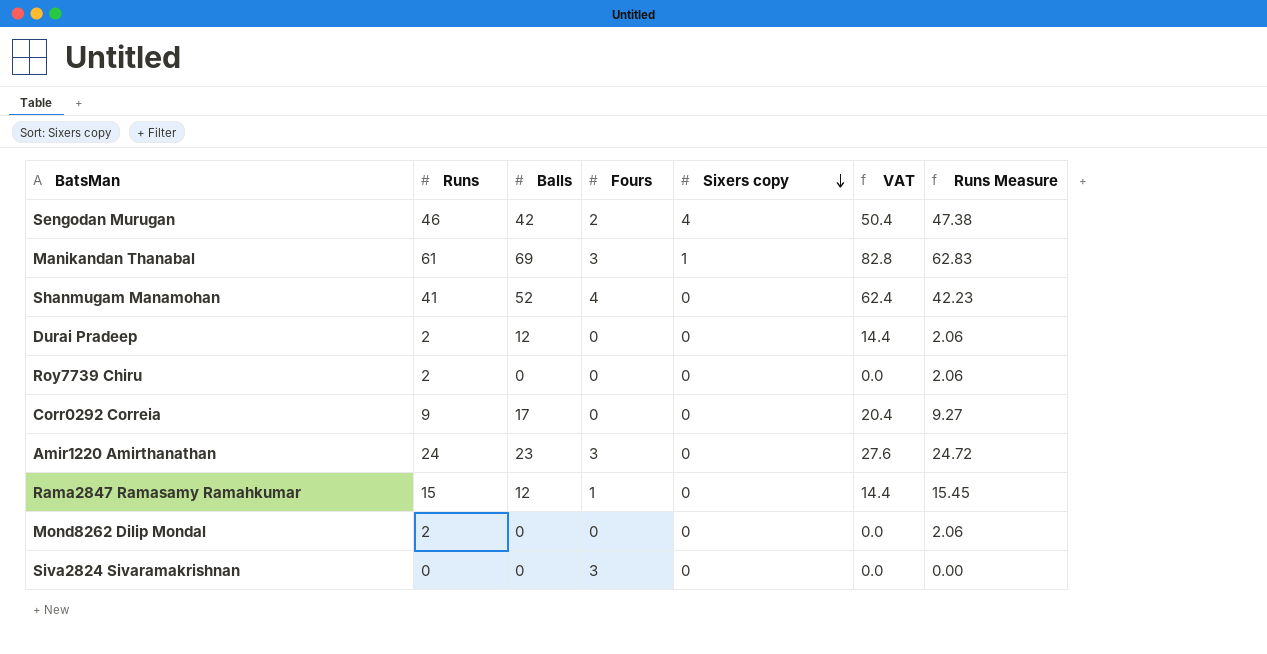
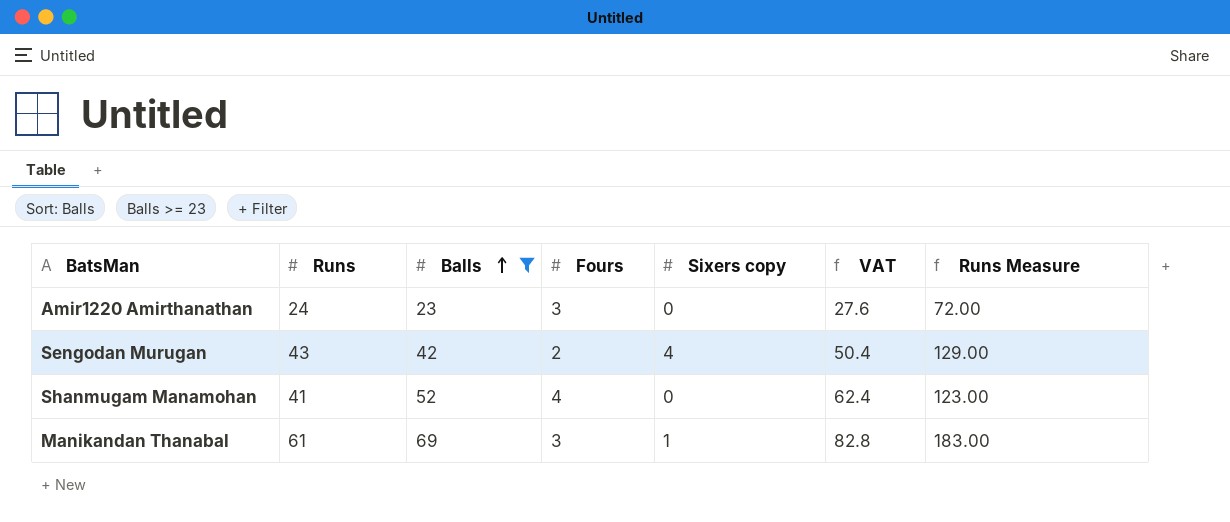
filter: none -> Balls >= 23
row order: Sixers copy descending -> Balls ascending
column Runs Measure | formula: [Runs] * 1.03 -> [Runs] * 3
Sengodan Murugan | Runs: 46 -> 43

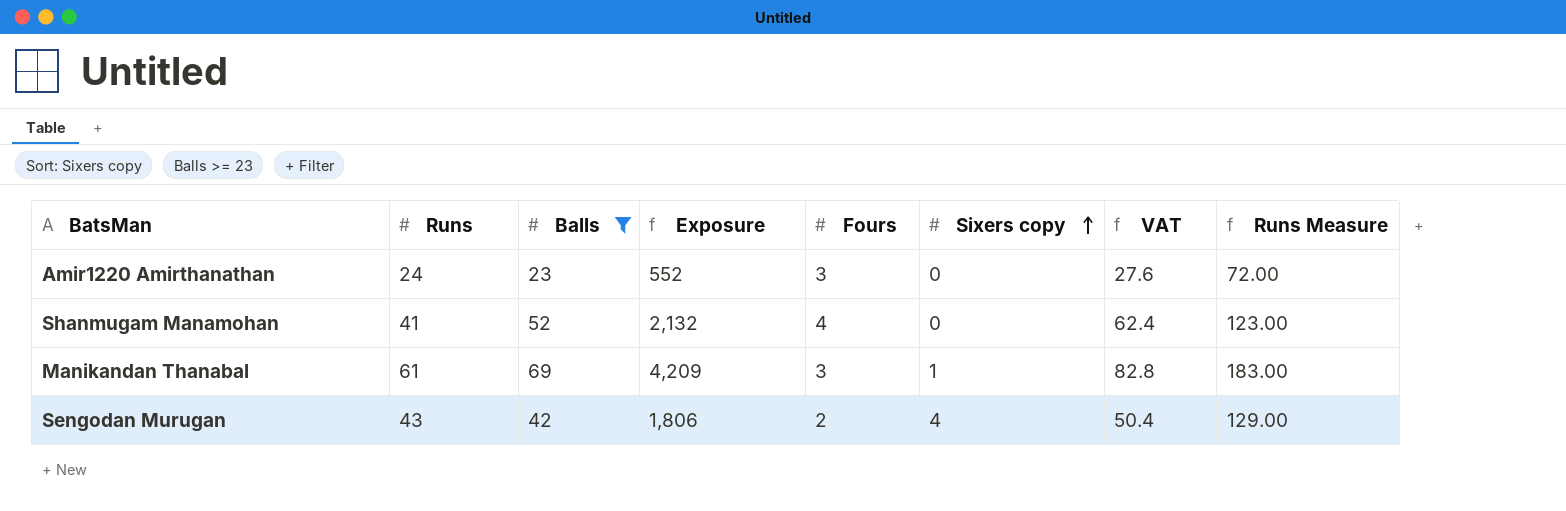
row order: Balls ascending -> Sixers copy ascending
column Exposure | formula: none -> [Runs] * [Balls]

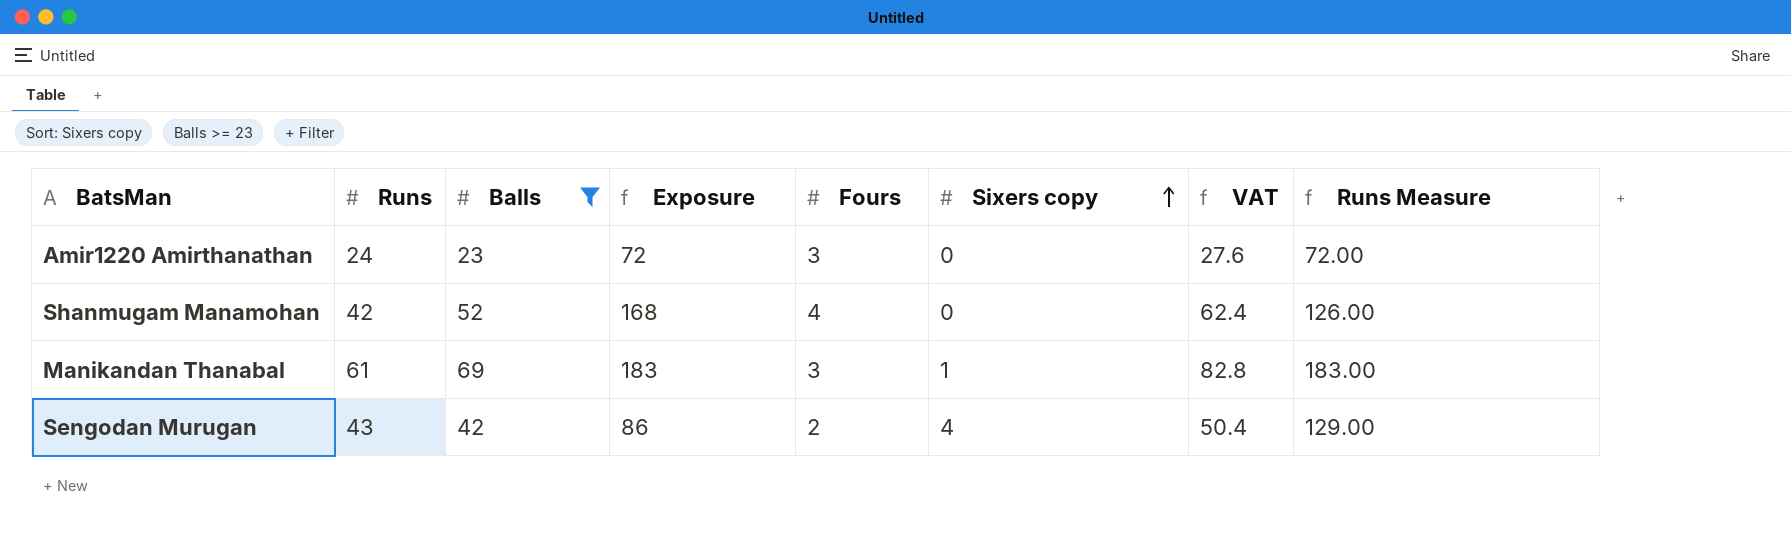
column Exposure | formula: [Runs] * [Balls] -> [Runs] * [Fours]
Shanmugam Manamohan | Runs: 41 -> 42
Shanmugam Manamohan | Runs Measure: 123.00 -> 126.00

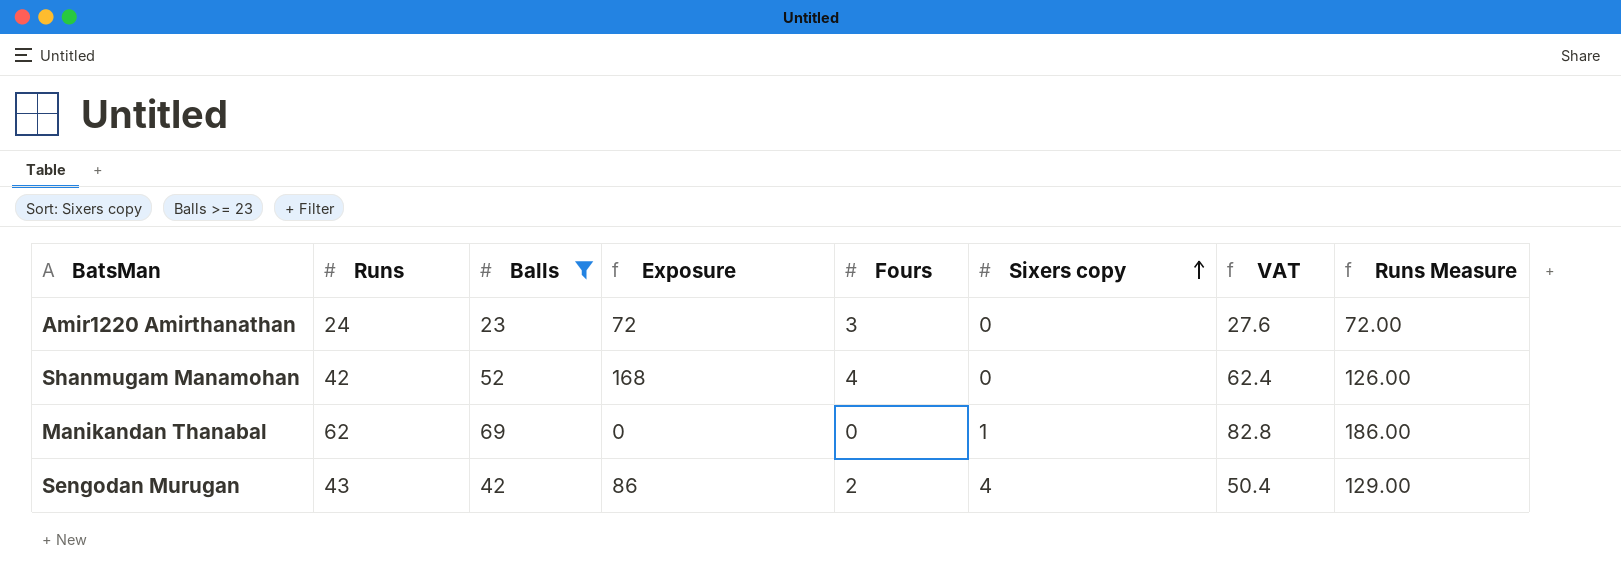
Manikandan Thanabal | Runs: 61 -> 62
Manikandan Thanabal | Exposure: 183 -> 0
Manikandan Thanabal | Fours: 3 -> 0
Manikandan Thanabal | Runs Measure: 183.00 -> 186.00

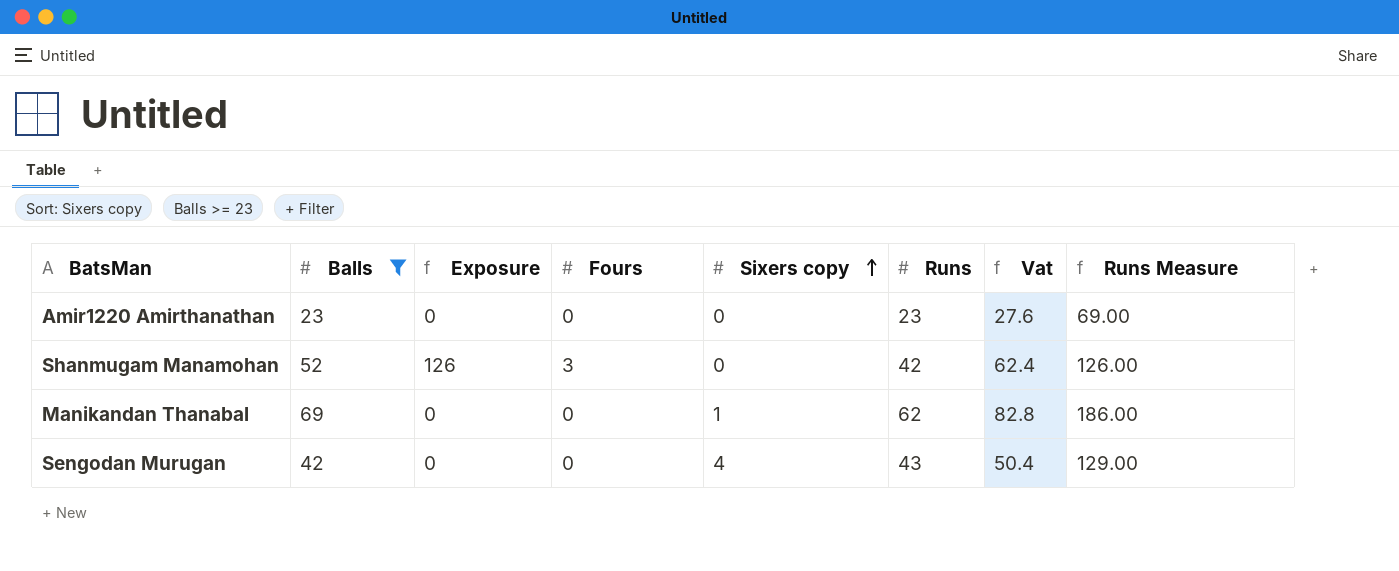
column Runs | position: 2 -> 6
column name: VAT -> Vat
Amir1220 Amirthanathan | Exposure: 72 -> 0
Amir1220 Amirthanathan | Fours: 3 -> 0
Amir1220 Amirthanathan | Runs: 24 -> 23
Amir1220 Amirthanathan | Runs Measure: 72.00 -> 69.00
Shanmugam Manamohan | Exposure: 168 -> 126
Shanmugam Manamohan | Fours: 4 -> 3
Sengodan Murugan | Exposure: 86 -> 0
Sengodan Murugan | Fours: 2 -> 0

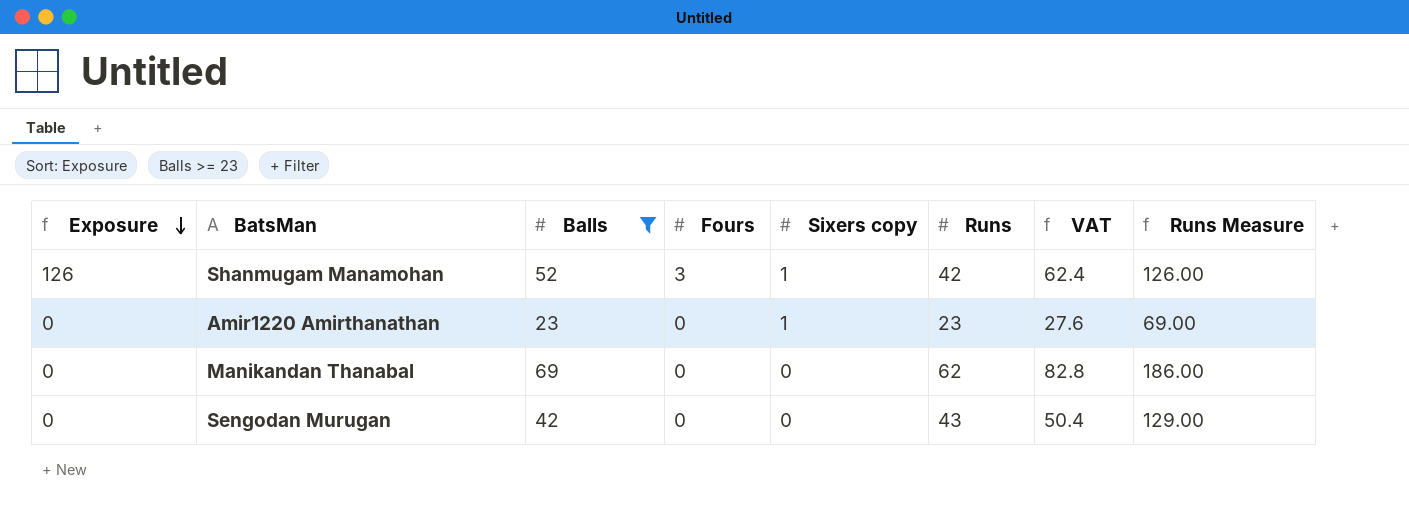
row order: Sixers copy ascending -> Exposure descending
column Exposure | position: 3 -> 1
column name: Vat -> VAT
Shanmugam Manamohan | Sixers copy: 0 -> 1
Amir1220 Amirthanathan | Sixers copy: 0 -> 1
Manikandan Thanabal | Sixers copy: 1 -> 0
Sengodan Murugan | Sixers copy: 4 -> 0

